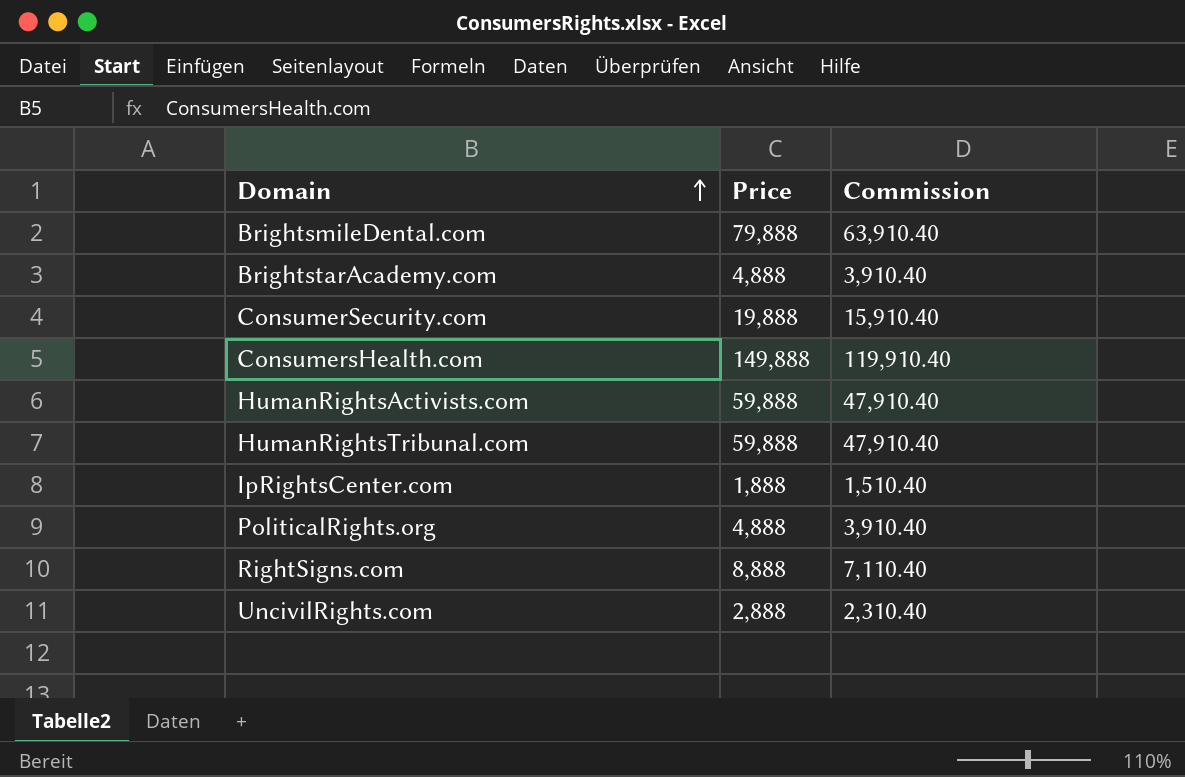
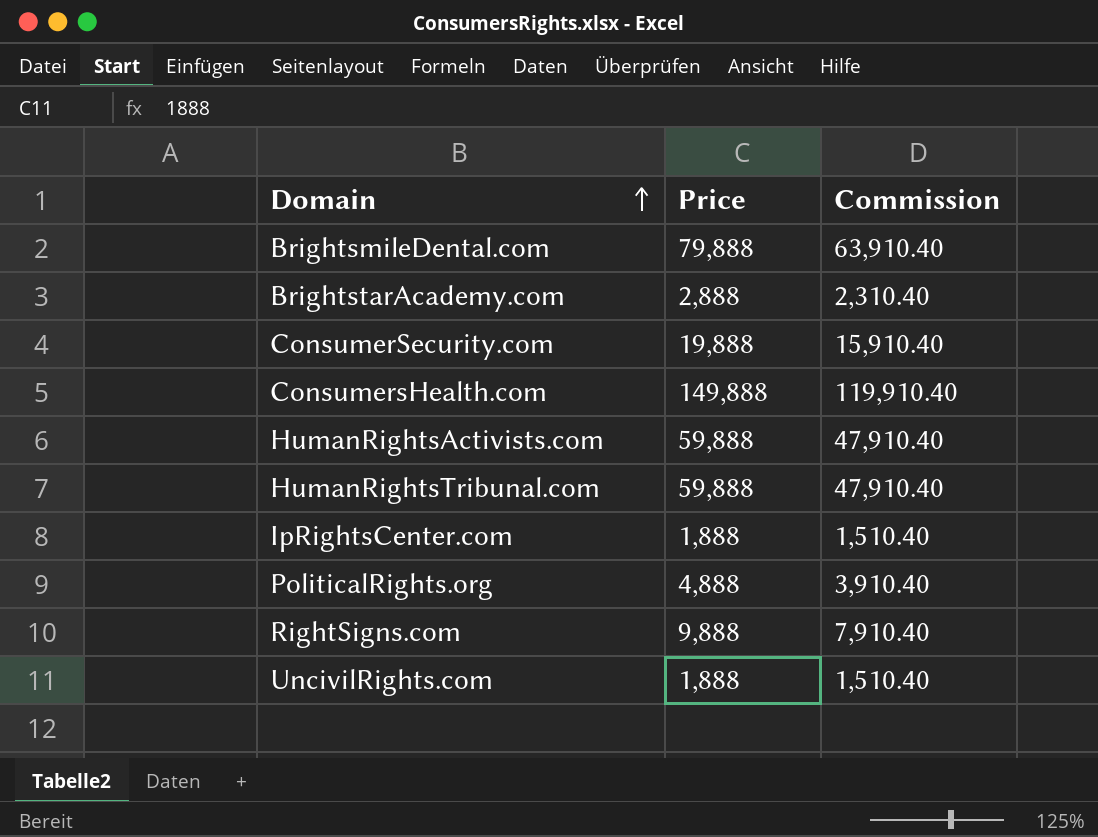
BrightstarAcademy.com | Price: 4,888 -> 2,888
BrightstarAcademy.com | Commission: 3,910.40 -> 2,310.40
RightSigns.com | Price: 8,888 -> 9,888
RightSigns.com | Commission: 7,110.40 -> 7,910.40
UncivilRights.com | Price: 2,888 -> 1,888
UncivilRights.com | Commission: 2,310.40 -> 1,510.40

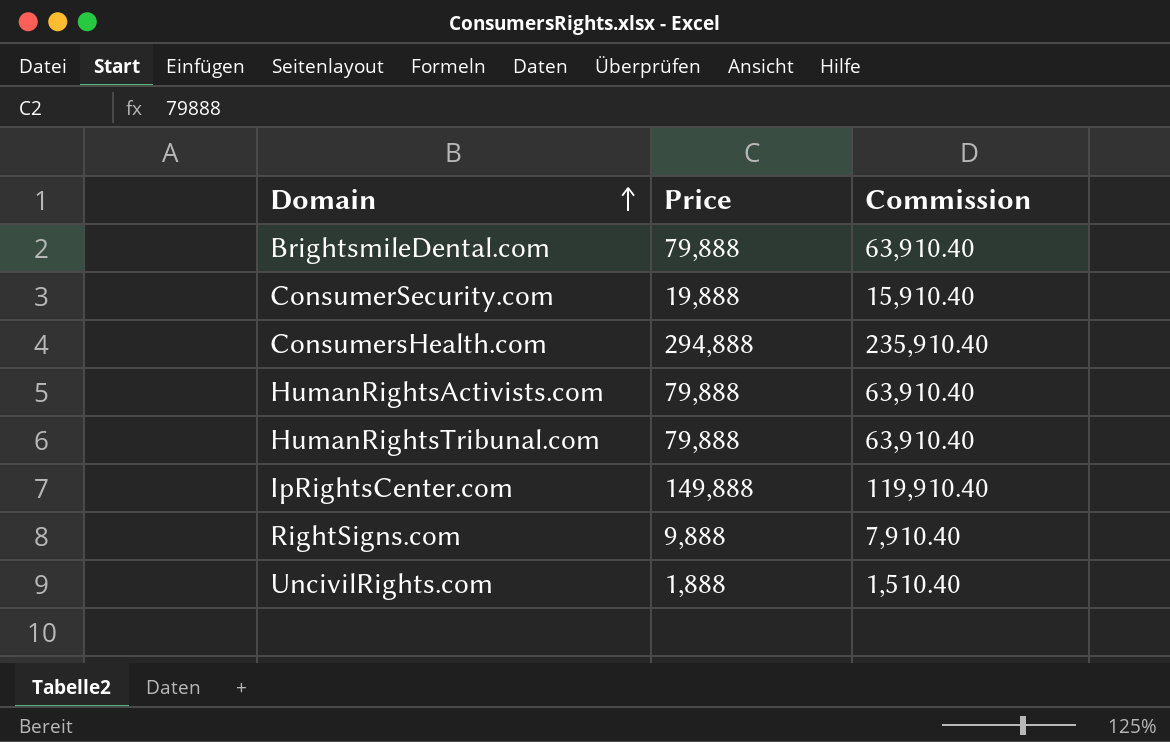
row BrightstarAcademy.com: 2,888 | 2,310.40 -> none
row PoliticalRights.org: 4,888 | 3,910.40 -> none
ConsumersHealth.com | Price: 149,888 -> 294,888
ConsumersHealth.com | Commission: 119,910.40 -> 235,910.40
HumanRightsActivists.com | Price: 59,888 -> 79,888
HumanRightsActivists.com | Commission: 47,910.40 -> 63,910.40
HumanRightsTribunal.com | Price: 59,888 -> 79,888
HumanRightsTribunal.com | Commission: 47,910.40 -> 63,910.40
IpRightsCenter.com | Price: 1,888 -> 149,888
IpRightsCenter.com | Commission: 1,510.40 -> 119,910.40

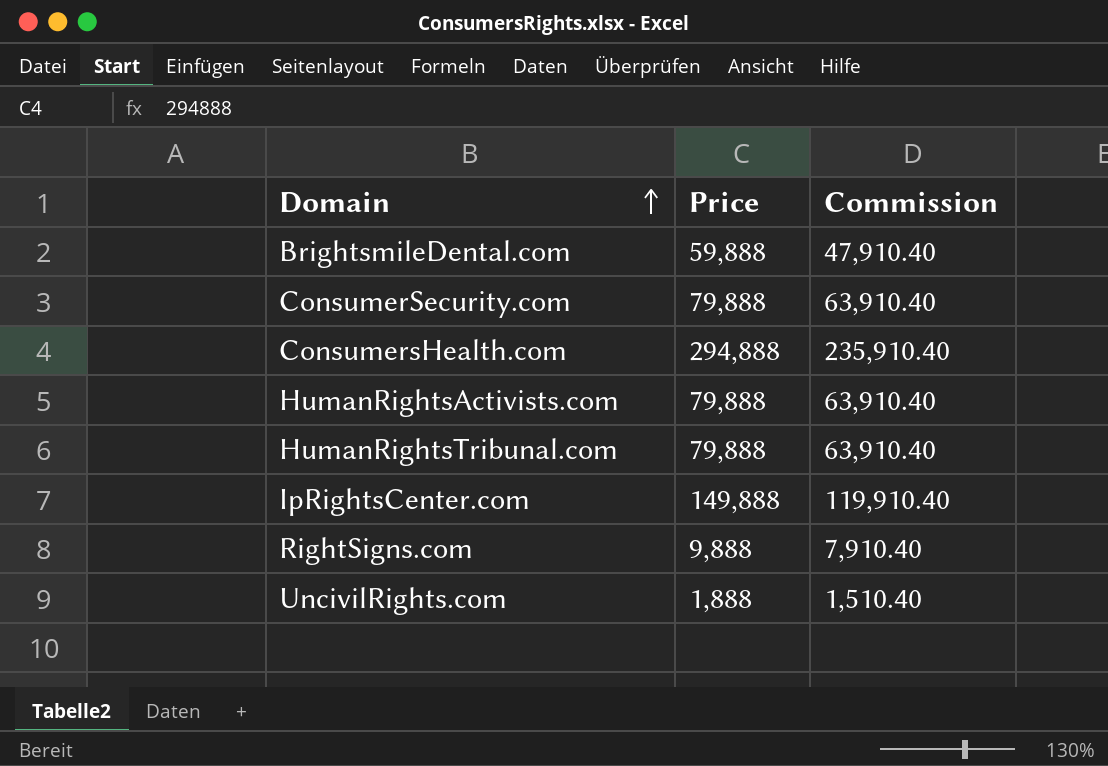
BrightsmileDental.com | Price: 79,888 -> 59,888
BrightsmileDental.com | Commission: 63,910.40 -> 47,910.40
ConsumerSecurity.com | Price: 19,888 -> 79,888
ConsumerSecurity.com | Commission: 15,910.40 -> 63,910.40

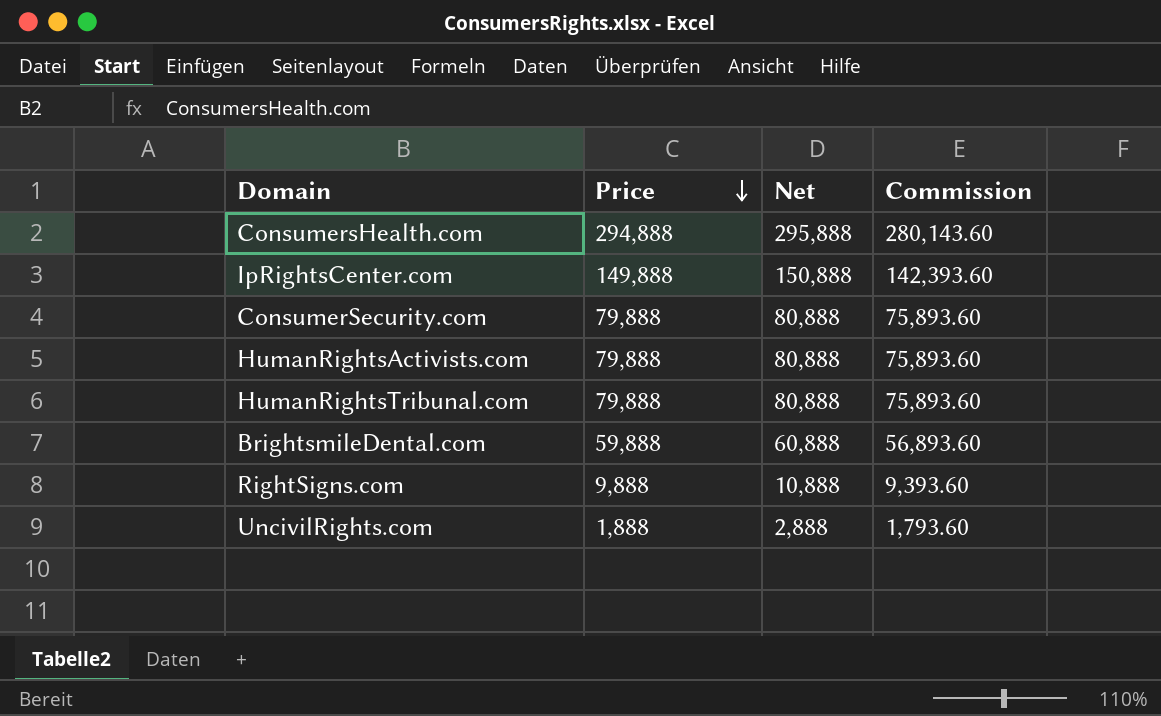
row order: Domain ascending -> Price descending
column Net | formula: none -> [Price] + 1000
column Commission | formula: [Price] * 0.8 -> [Price] * 0.95

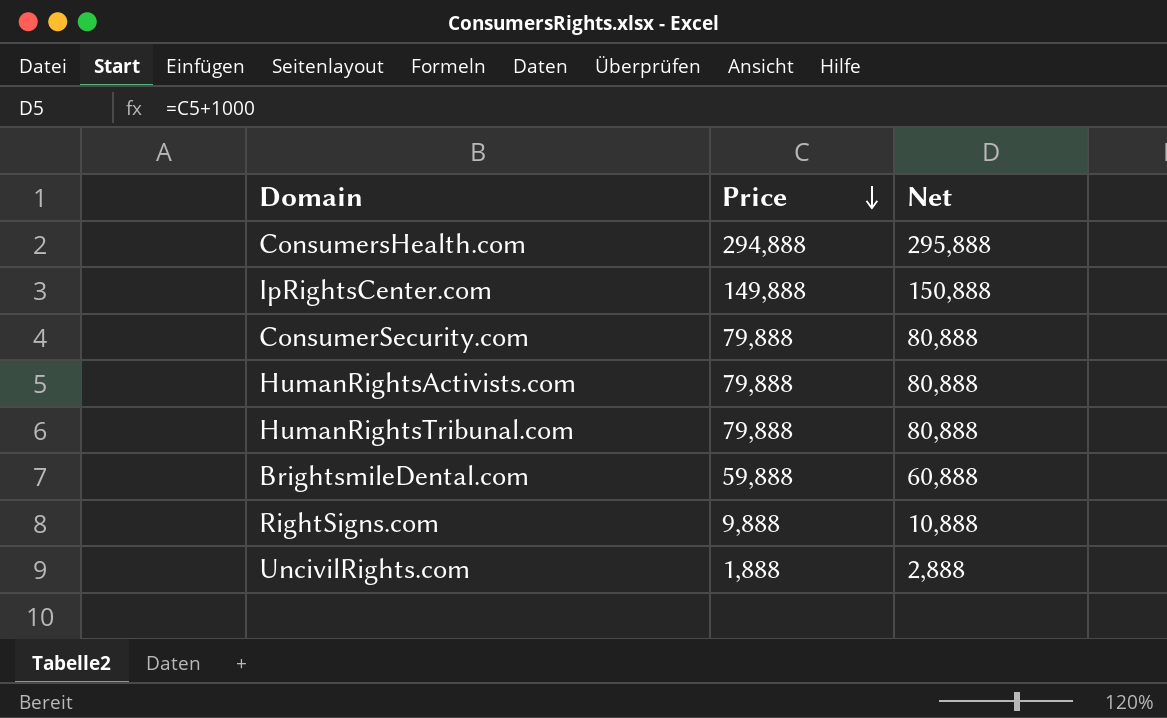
column Commission | formula: [Price] * 0.95 -> none

